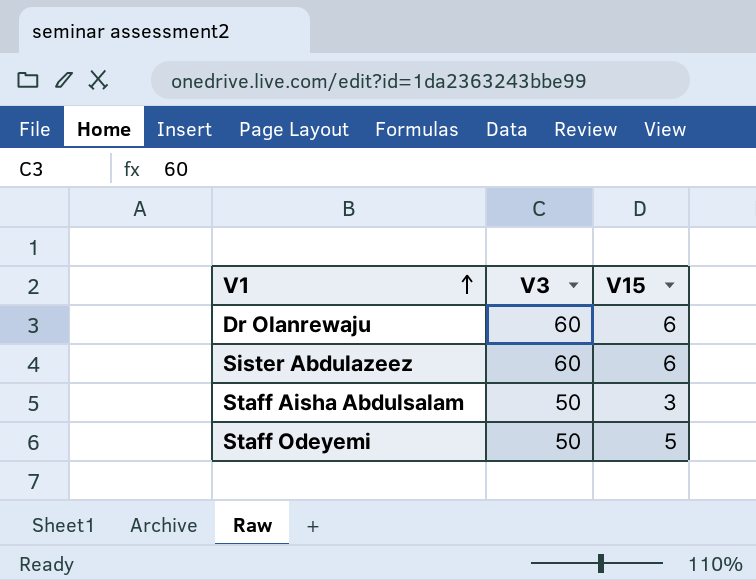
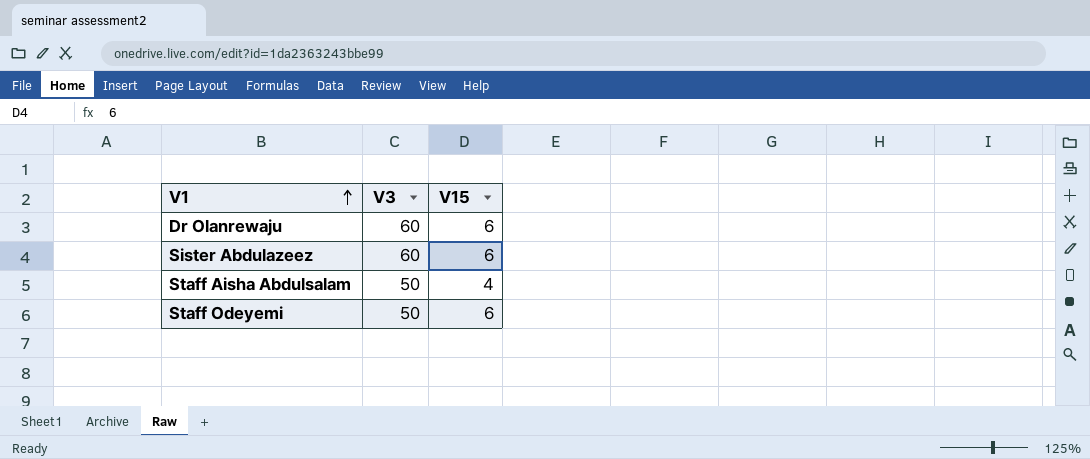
Staff Aisha Abdulsalam | V15: 3 -> 4
Staff Odeyemi | V15: 5 -> 6

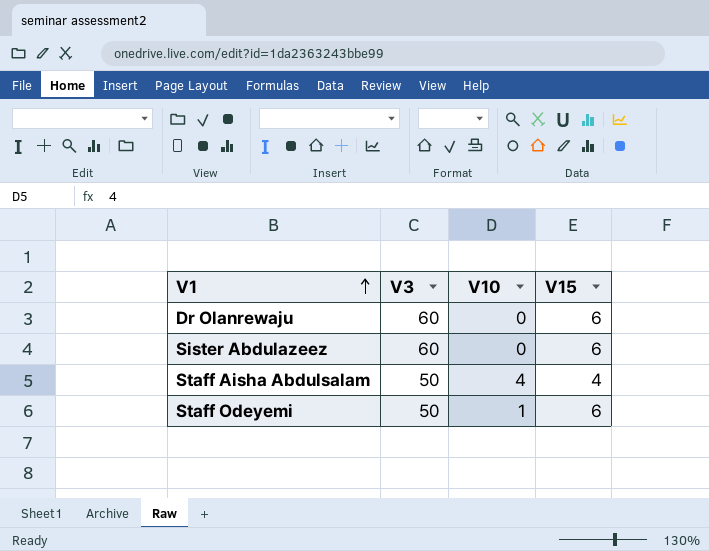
column V10 | position: none -> 3

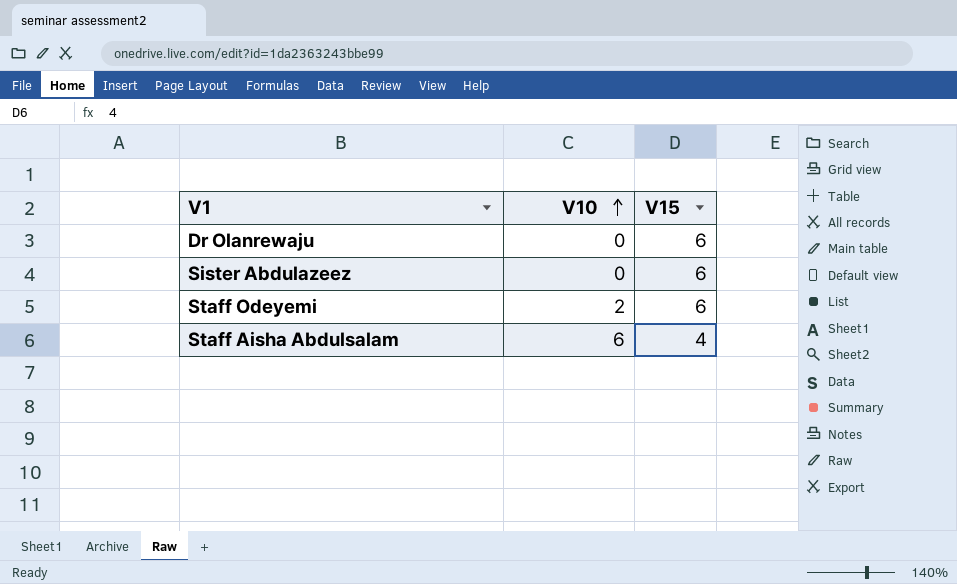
row order: V1 ascending -> V10 ascending
column V3 | position: 2 -> none
Staff Odeyemi | V10: 1 -> 2
Staff Aisha Abdulsalam | V10: 4 -> 6

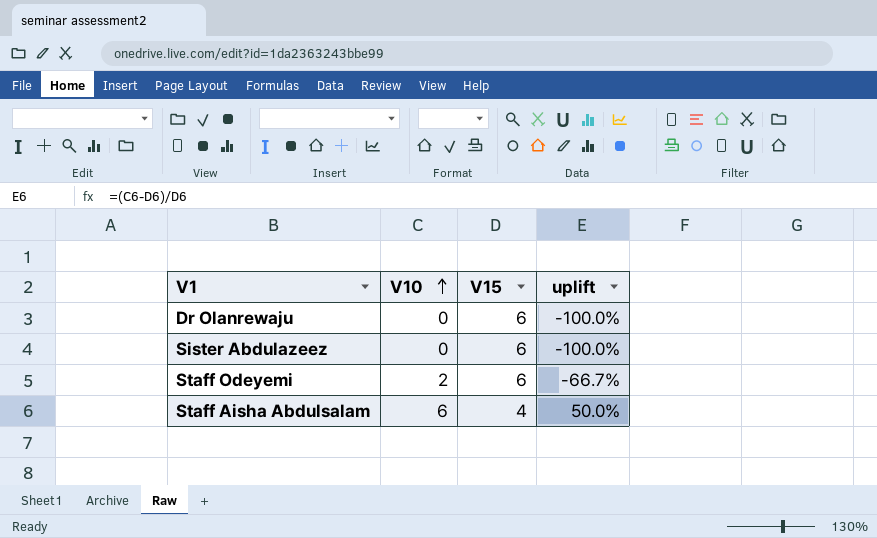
column uplift | formula: none -> ([V10] - [V15]) / [V15]

